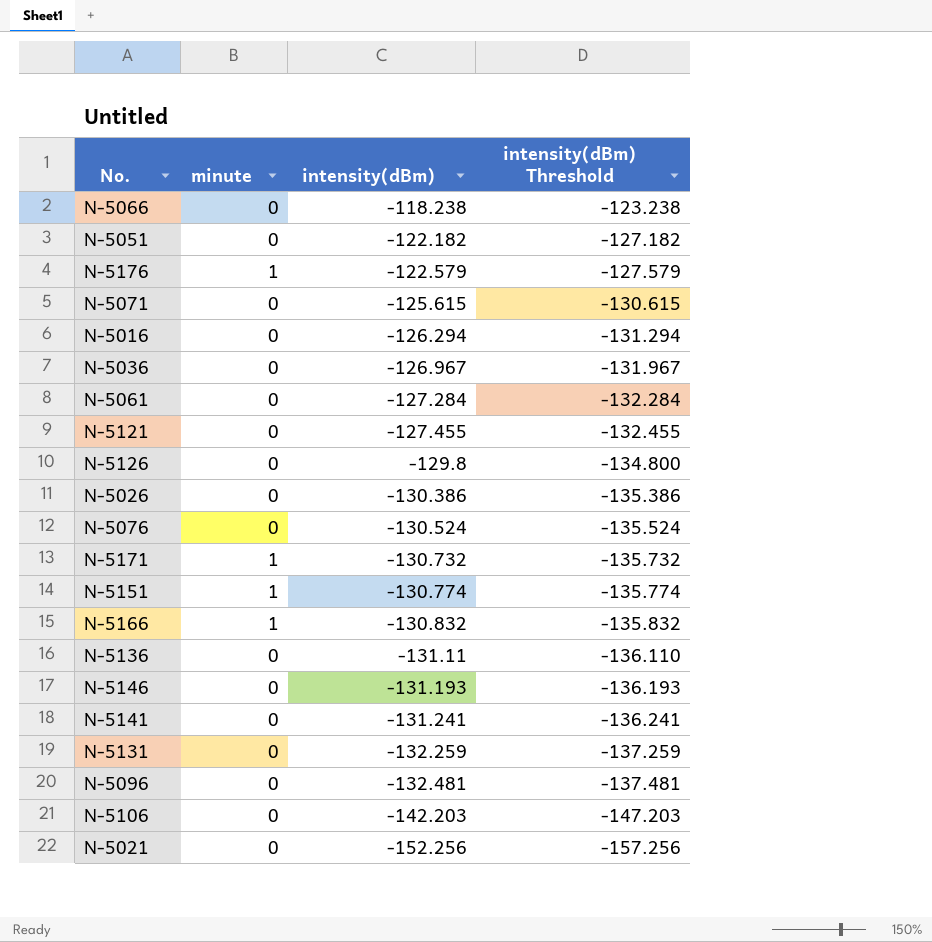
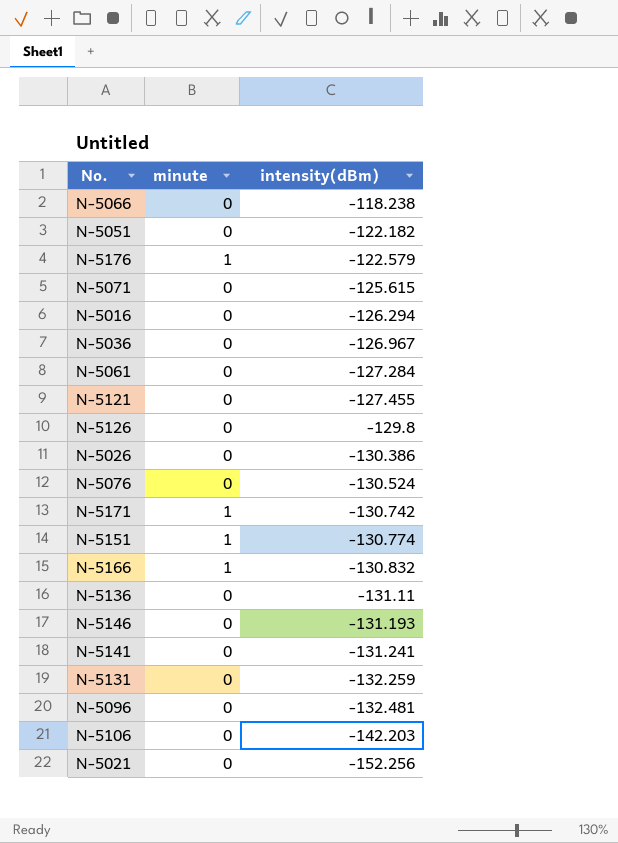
column intensity(dBm) Threshold | formula: [intensity(dBm)] - 5 -> none
N-5171 | intensity(dBm): -130.732 -> -130.742

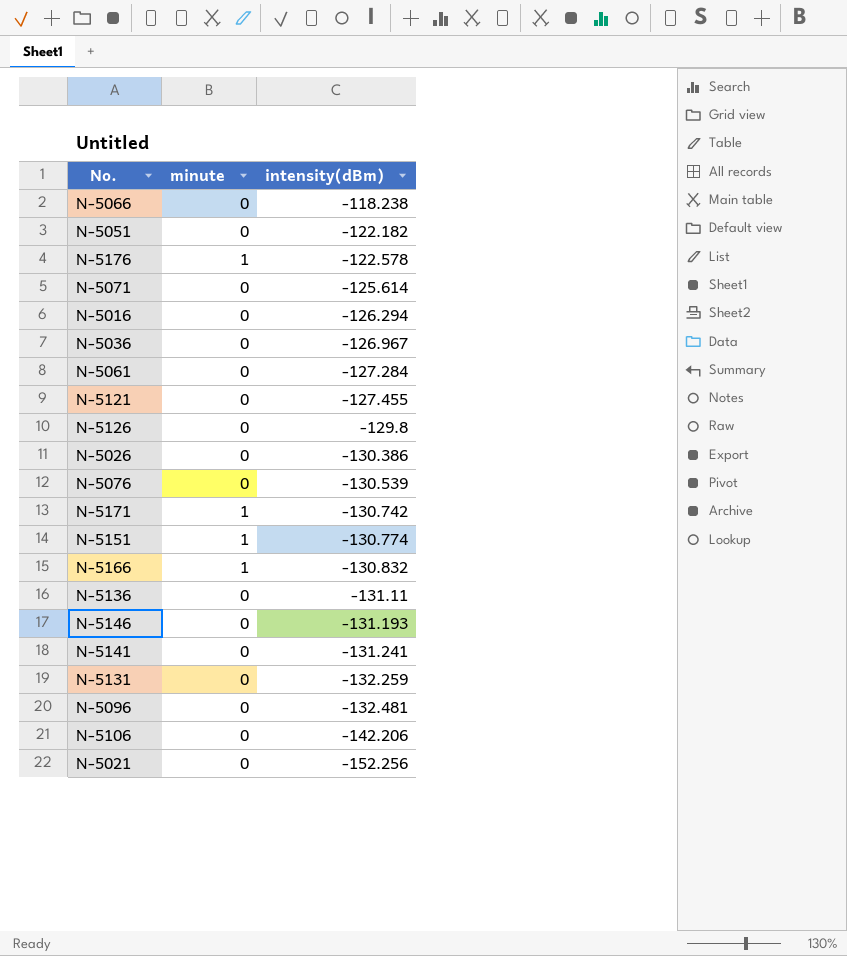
N-5176 | intensity(dBm): -122.579 -> -122.578
N-5071 | intensity(dBm): -125.615 -> -125.614
N-5076 | intensity(dBm): -130.524 -> -130.539
N-5106 | intensity(dBm): -142.203 -> -142.206

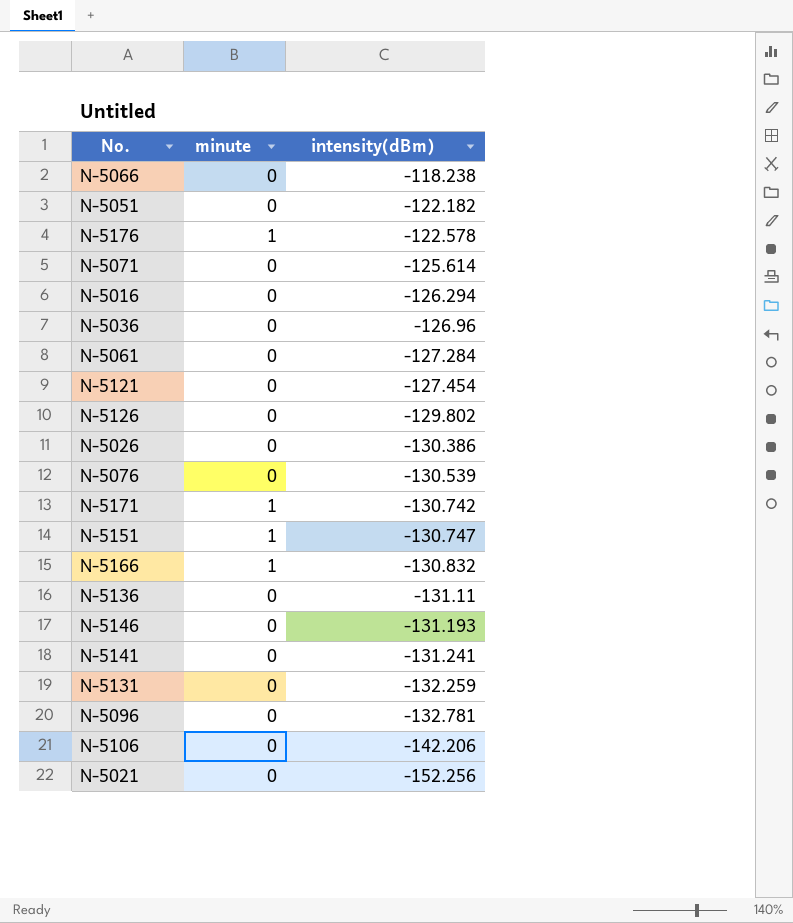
N-5036 | intensity(dBm): -126.967 -> -126.96
N-5121 | intensity(dBm): -127.455 -> -127.454
N-5126 | intensity(dBm): -129.8 -> -129.802
N-5151 | intensity(dBm): -130.774 -> -130.747
N-5096 | intensity(dBm): -132.481 -> -132.781

